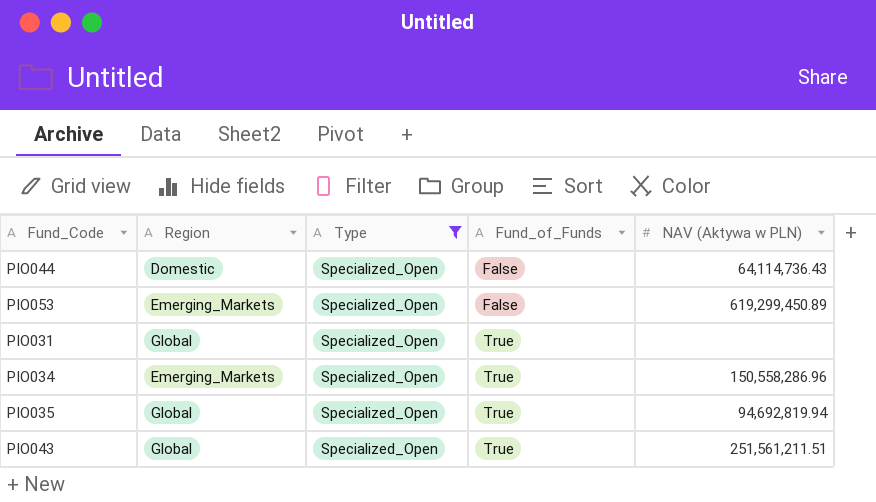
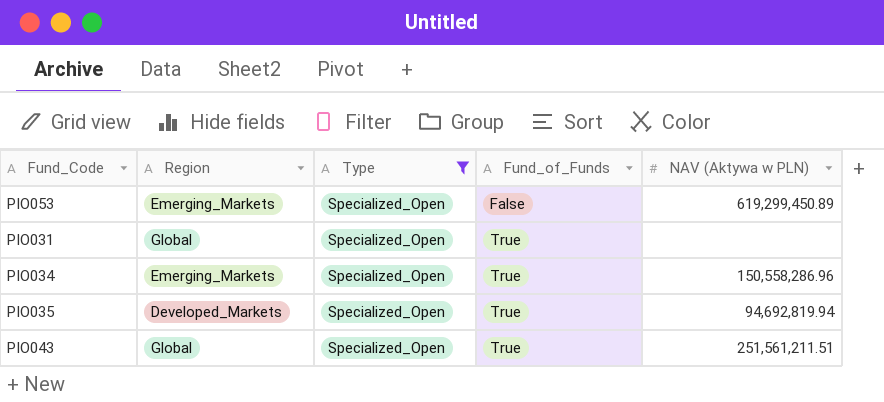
row PIO044: Domestic | Specialized_Open | False | 64,114,736.43 -> none
PIO035 | Region: Global -> Developed_Markets

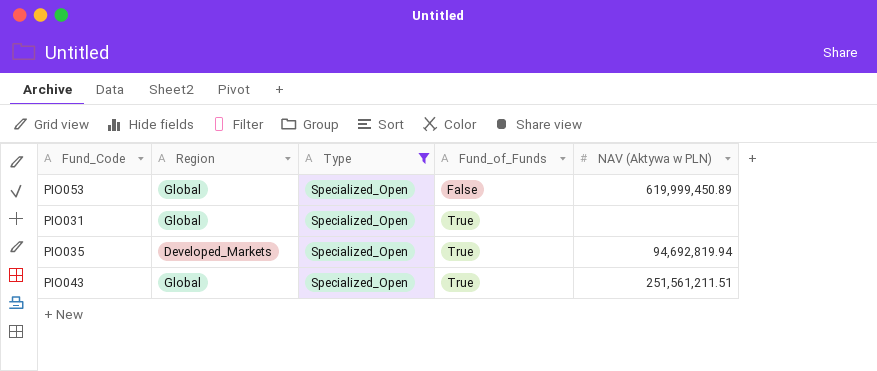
row PIO034: Emerging_Markets | Specialized_Open | True | 150,558,286.96 -> none
PIO053 | Region: Emerging_Markets -> Global
PIO053 | NAV (Aktywa w PLN): 619,299,450.89 -> 619,999,450.89

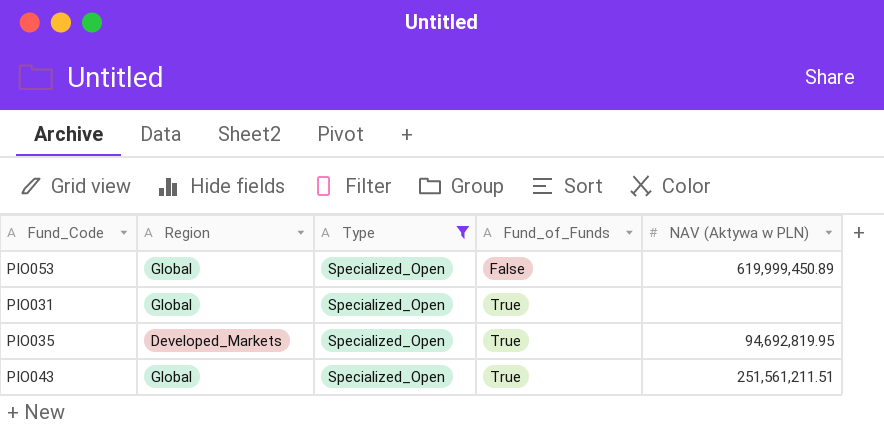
PIO035 | NAV (Aktywa w PLN): 94,692,819.94 -> 94,692,819.95

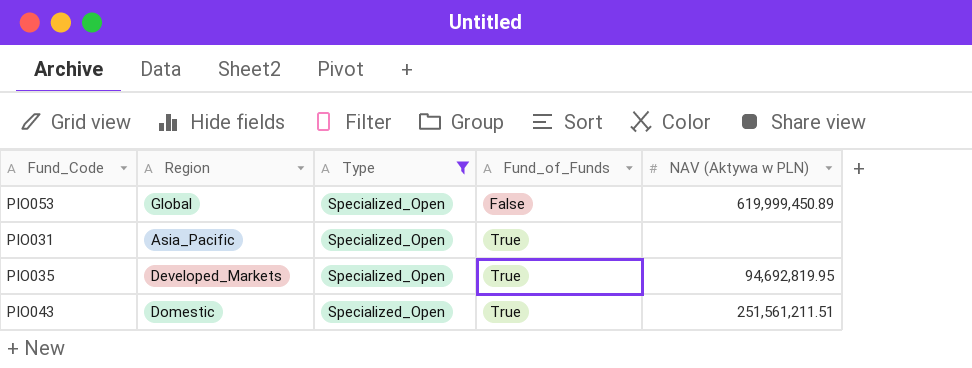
PIO031 | Region: Global -> Asia_Pacific
PIO043 | Region: Global -> Domestic

